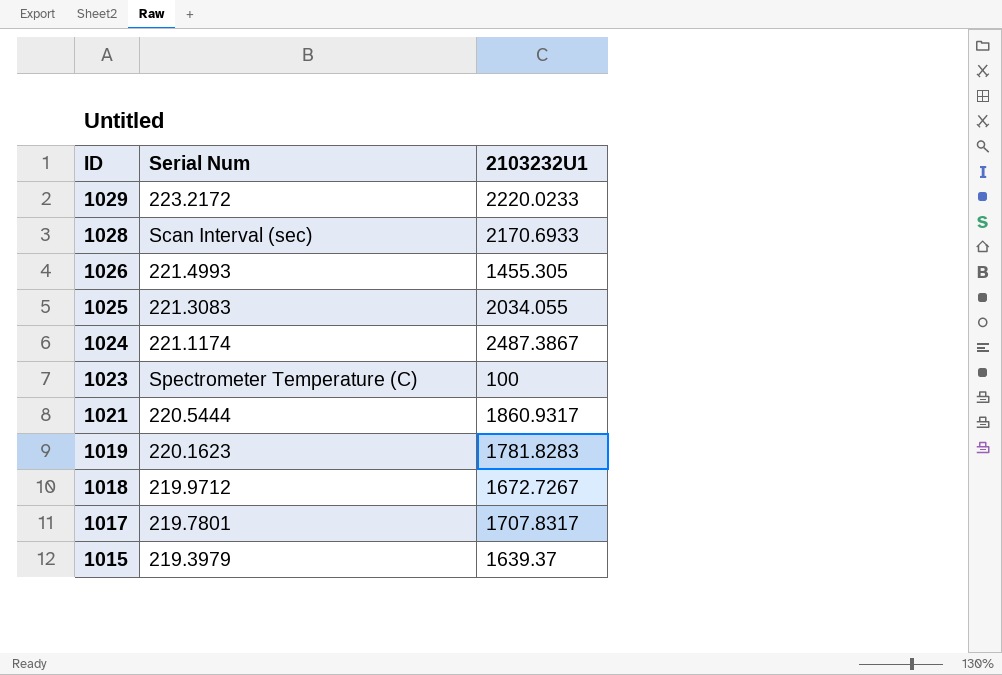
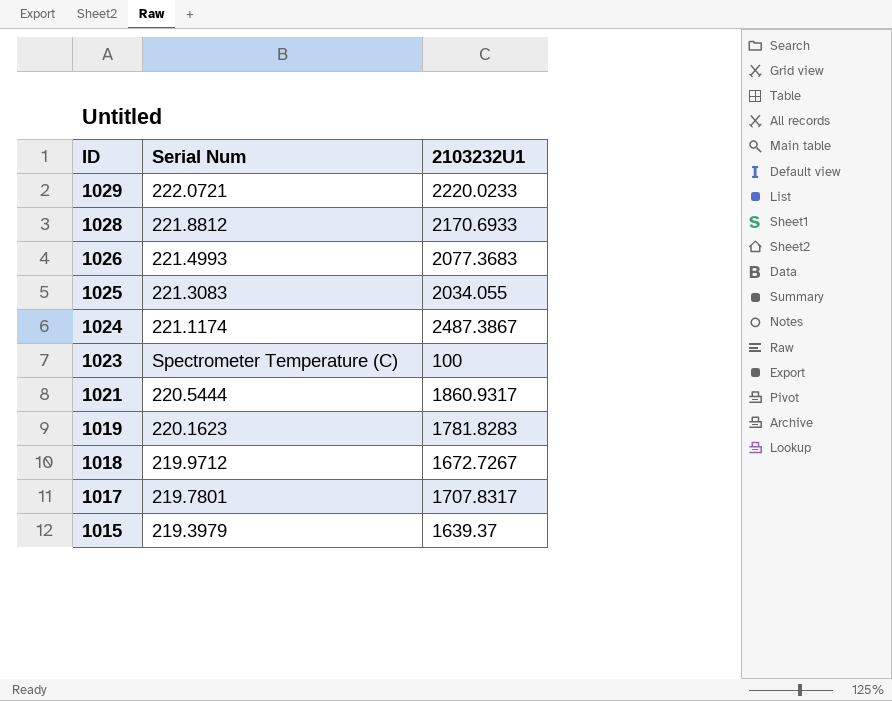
1029 | Serial Num: 223.2172 -> 222.0721
1028 | Serial Num: Scan Interval (sec) -> 221.8812
1026 | 2103232U1: 1455.305 -> 2077.3683

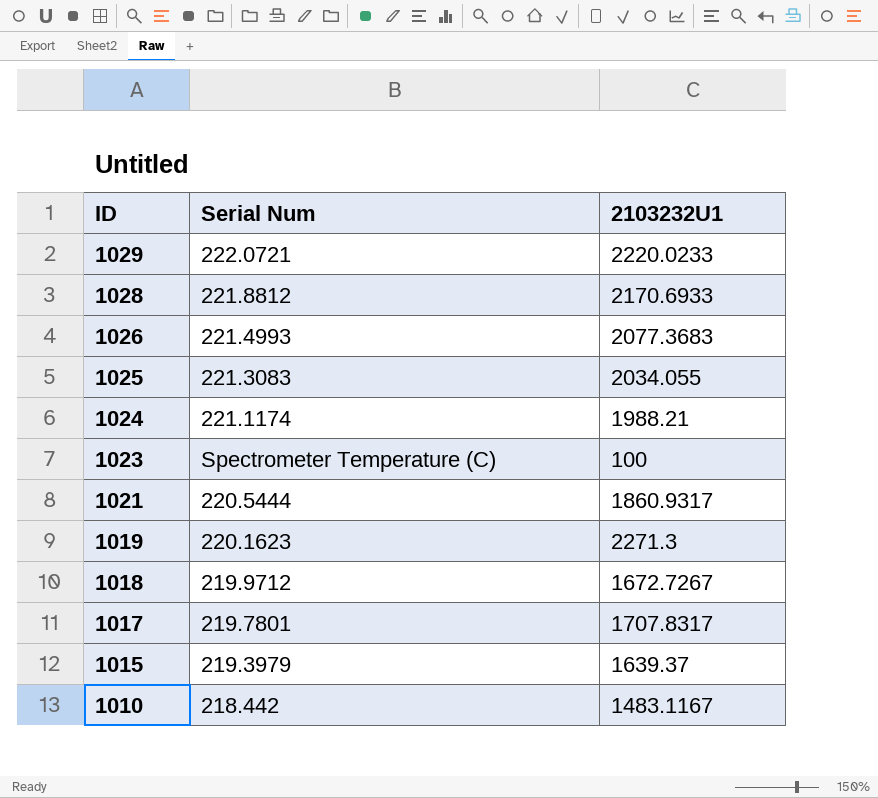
1024 | 2103232U1: 2487.3867 -> 1988.21
1019 | 2103232U1: 1781.8283 -> 2271.3
row 1010: none -> 218.442 | 1483.1167

